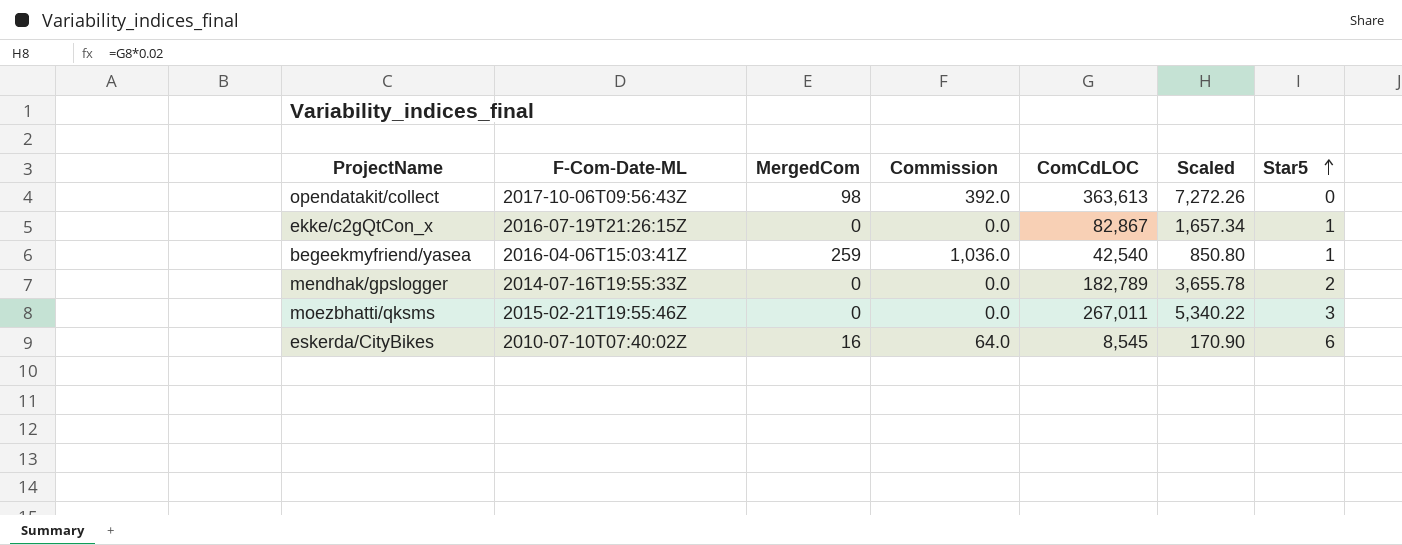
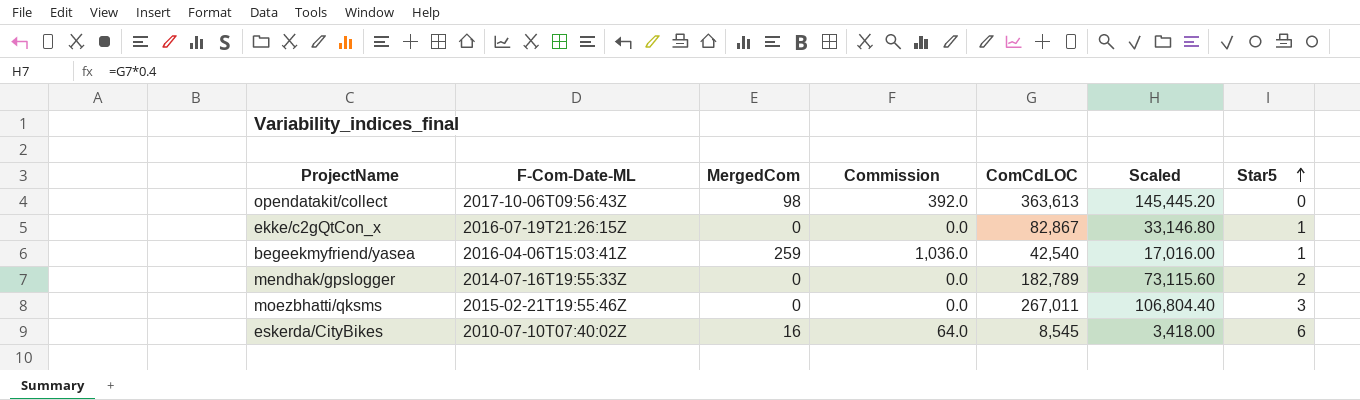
column Scaled | formula: [ComCdLOC] * 0.02 -> [ComCdLOC] * 0.4

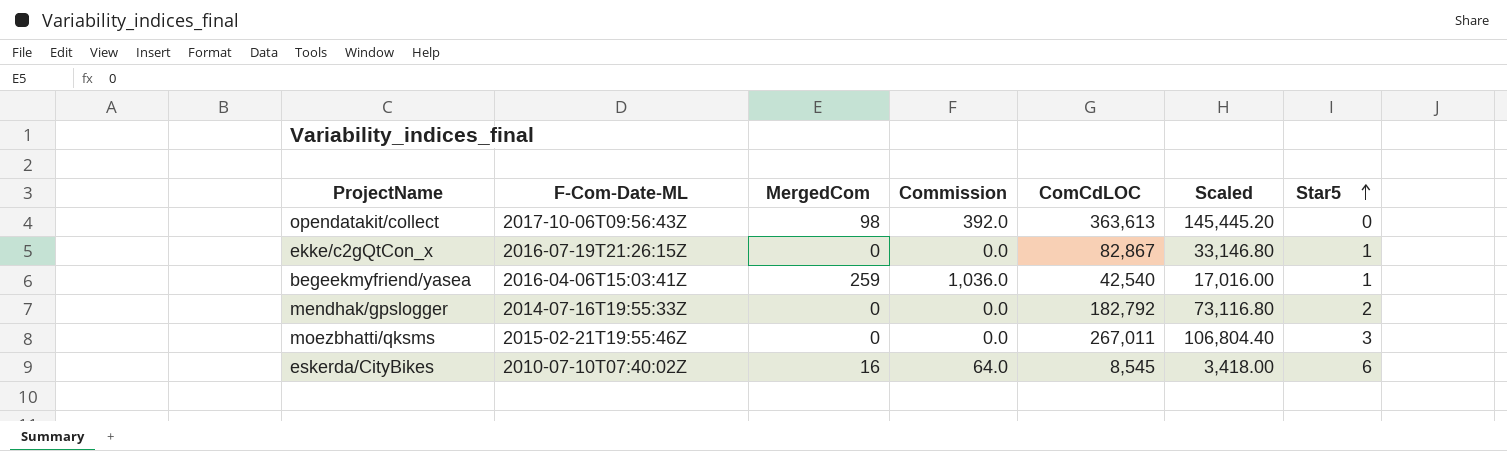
mendhak/gpslogger | ComCdLOC: 182,789 -> 182,792
mendhak/gpslogger | Scaled: 73,115.60 -> 73,116.80

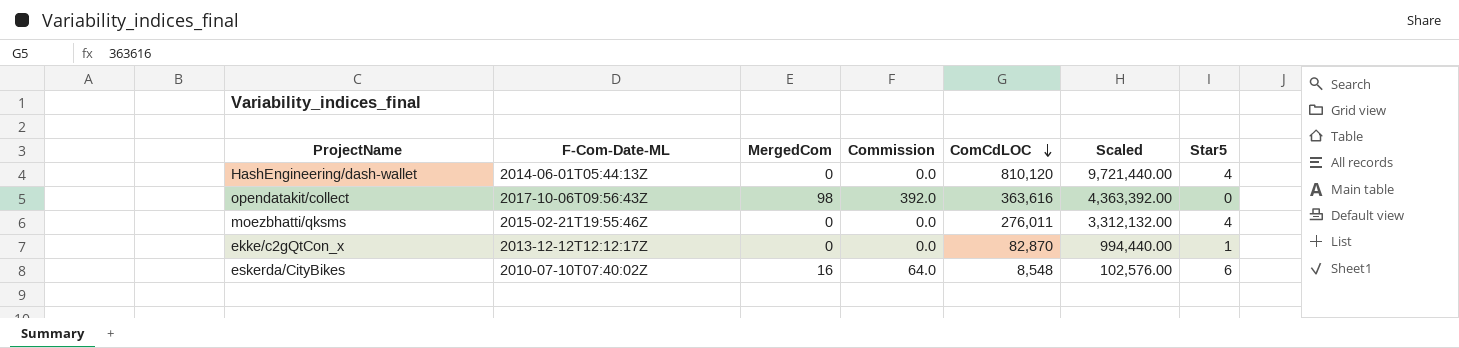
row order: Star5 ascending -> ComCdLOC descending
column Scaled | formula: [ComCdLOC] * 0.4 -> [ComCdLOC] * 12
row begeekmyfriend/yasea: 2016-04-06T15:03:41Z | 259 | 1,036.0 | 42,540 | 17,016.00 | 1 -> none
row mendhak/gpslogger: 2014-07-16T19:55:33Z | 0 | 0.0 | 182,792 | 73,116.80 | 2 -> none
row HashEngineering/dash-wallet: none -> 2014-06-01T05:44:13Z | 0 | 0.0 | 810,120 | 9,721,440.00 | 4
opendatakit/collect | ComCdLOC: 363,613 -> 363,616
moezbhatti/qksms | ComCdLOC: 267,011 -> 276,011
moezbhatti/qksms | Star5: 3 -> 4
ekke/c2gQtCon_x | F-Com-Date-ML: 2016-07-19T21:26:15Z -> 2013-12-12T12:12:17Z
ekke/c2gQtCon_x | ComCdLOC: 82,867 -> 82,870
eskerda/CityBikes | ComCdLOC: 8,545 -> 8,548

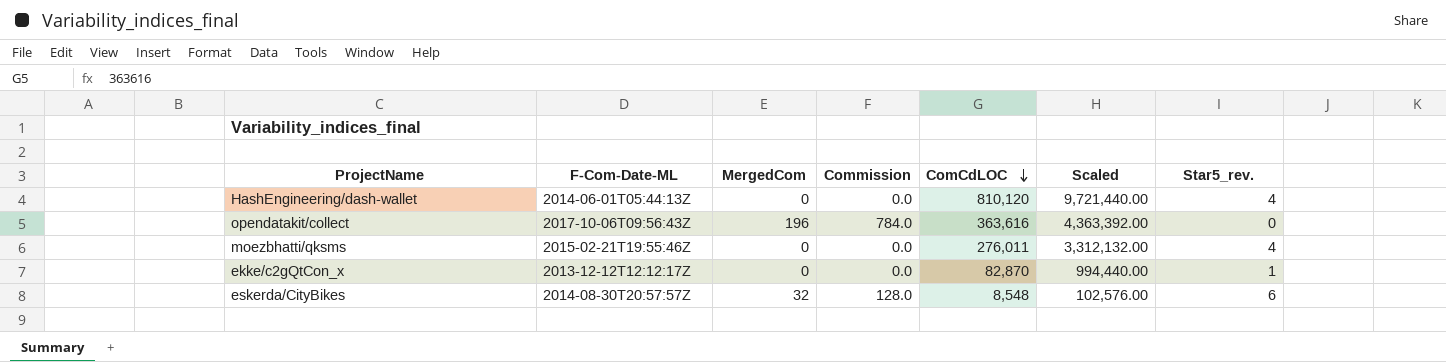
column name: Star5 -> Star5_rev.
opendatakit/collect | MergedCom: 98 -> 196
opendatakit/collect | Commission: 392.0 -> 784.0
eskerda/CityBikes | F-Com-Date-ML: 2010-07-10T07:40:02Z -> 2014-08-30T20:57:57Z
eskerda/CityBikes | MergedCom: 16 -> 32
eskerda/CityBikes | Commission: 64.0 -> 128.0

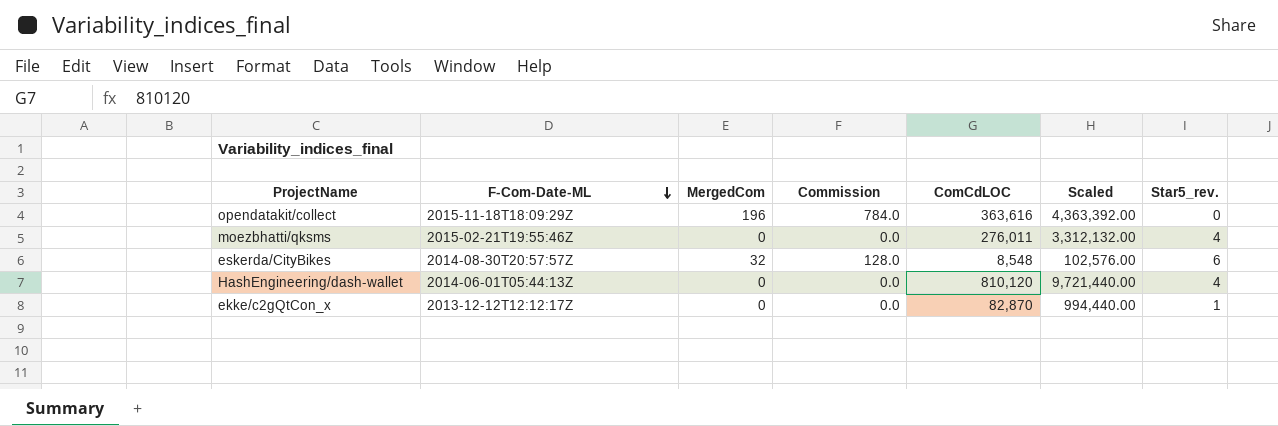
row order: ComCdLOC descending -> F-Com-Date-ML descending
opendatakit/collect | F-Com-Date-ML: 2017-10-06T09:56:43Z -> 2015-11-18T18:09:29Z

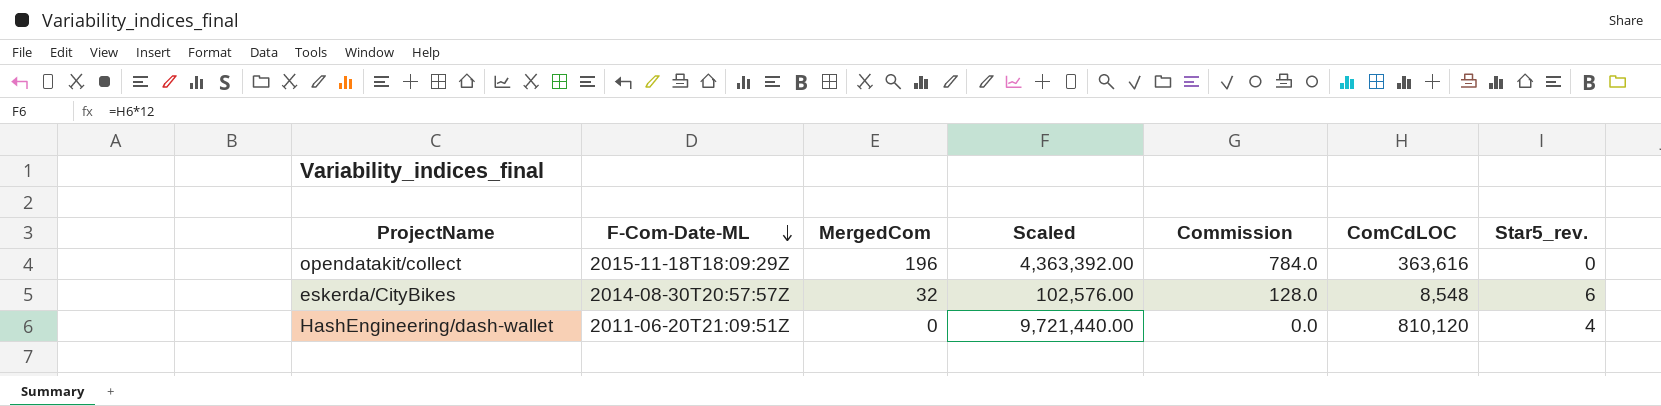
column Scaled | position: 6 -> 4
row moezbhatti/qksms: 2015-02-21T19:55:46Z | 0 | 0.0 | 276,011 | 3,312,132.00 | 4 -> none
row ekke/c2gQtCon_x: 2013-12-12T12:12:17Z | 0 | 0.0 | 82,870 | 994,440.00 | 1 -> none
HashEngineering/dash-wallet | F-Com-Date-ML: 2014-06-01T05:44:13Z -> 2011-06-20T21:09:51Z

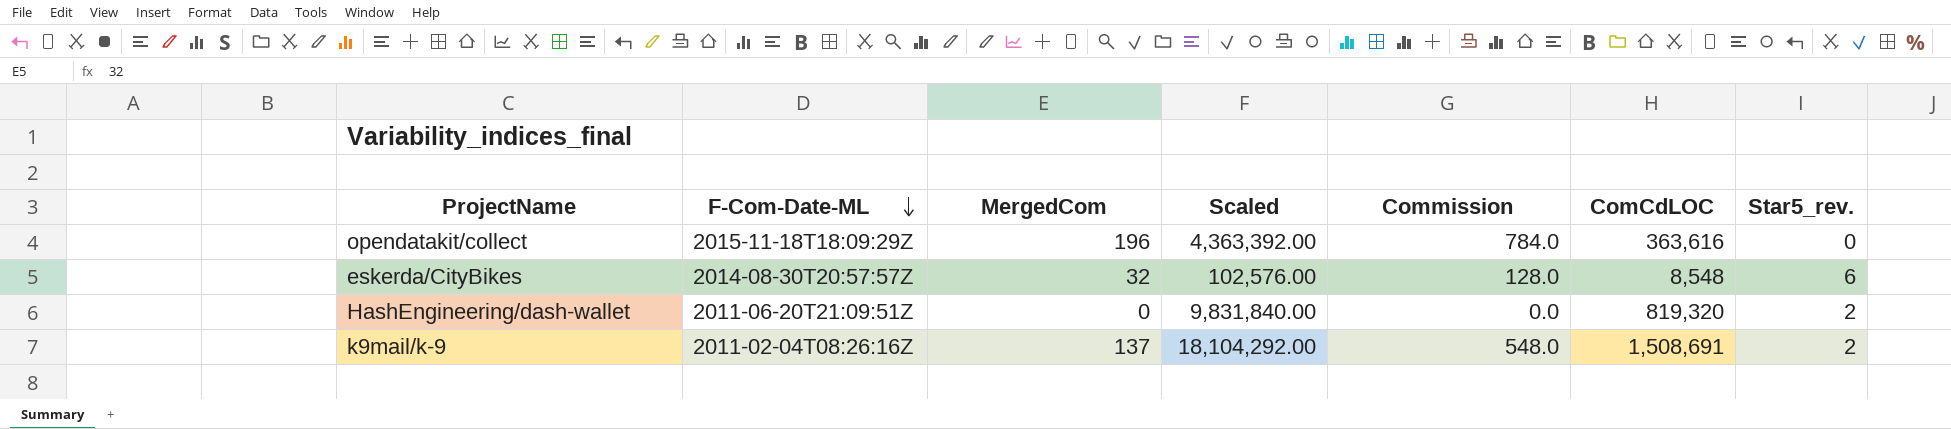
HashEngineering/dash-wallet | Scaled: 9,721,440.00 -> 9,831,840.00
HashEngineering/dash-wallet | ComCdLOC: 810,120 -> 819,320
HashEngineering/dash-wallet | Star5_rev.: 4 -> 2
row k9mail/k-9: none -> 2011-02-04T08:26:16Z | 137 | 18,104,292.00 | 548.0 | 1,508,691 | 2

